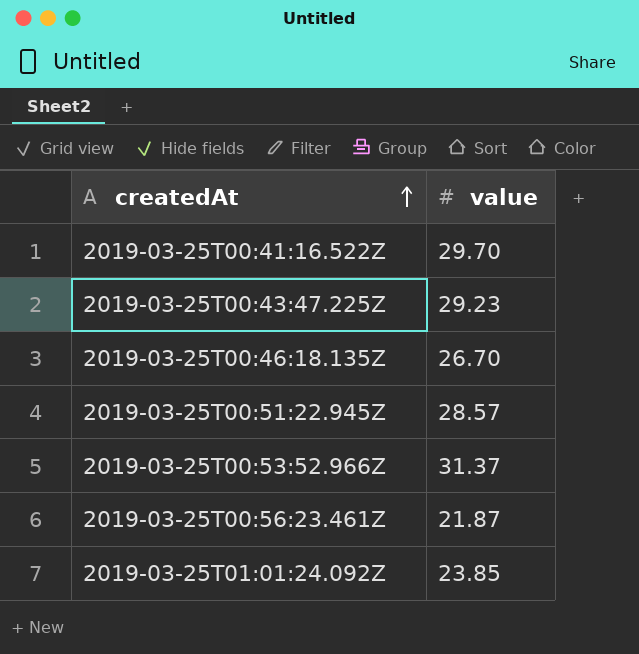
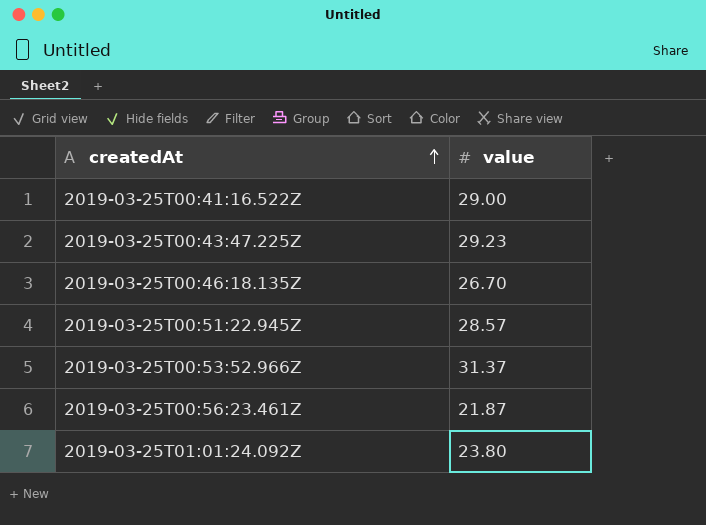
2019-03-25T00:41:16.522Z | value: 29.70 -> 29.00
2019-03-25T01:01:24.092Z | value: 23.85 -> 23.80

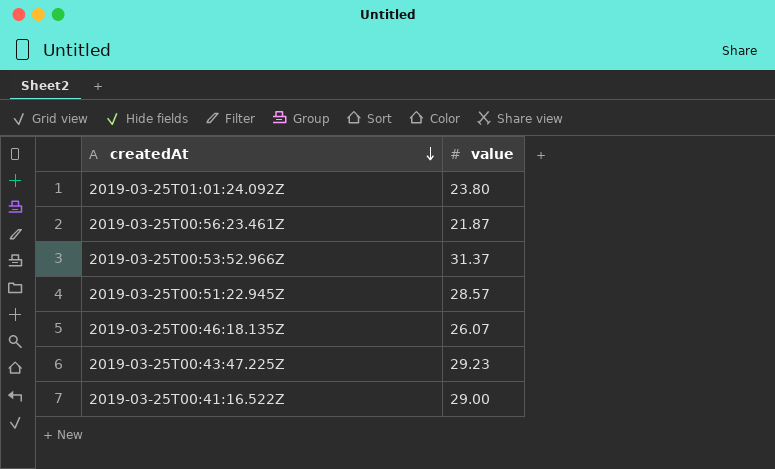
row order: createdAt ascending -> createdAt descending
2019-03-25T00:46:18.135Z | value: 26.70 -> 26.07

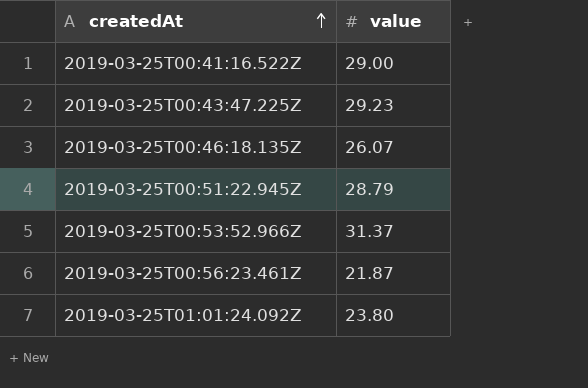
row order: createdAt descending -> createdAt ascending
2019-03-25T00:51:22.945Z | value: 28.57 -> 28.79

